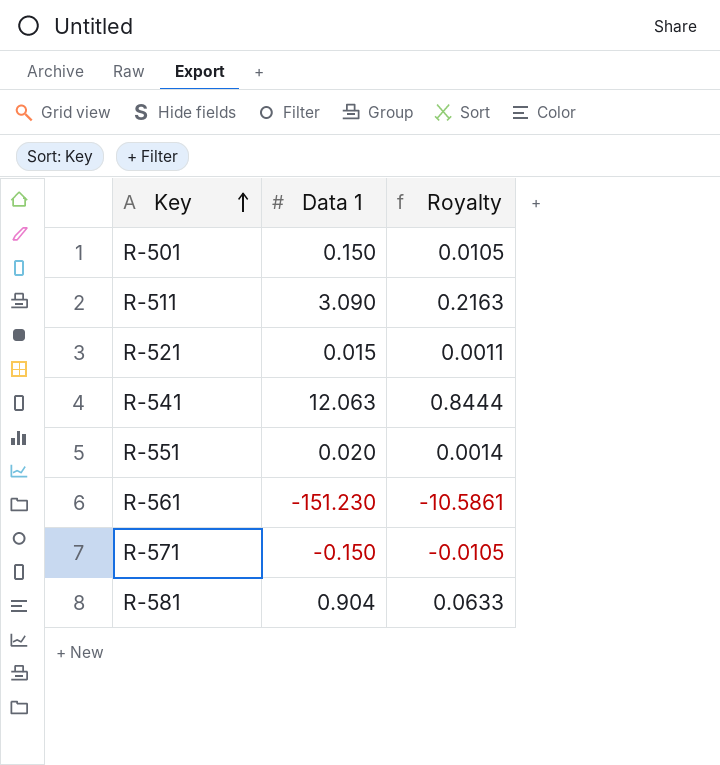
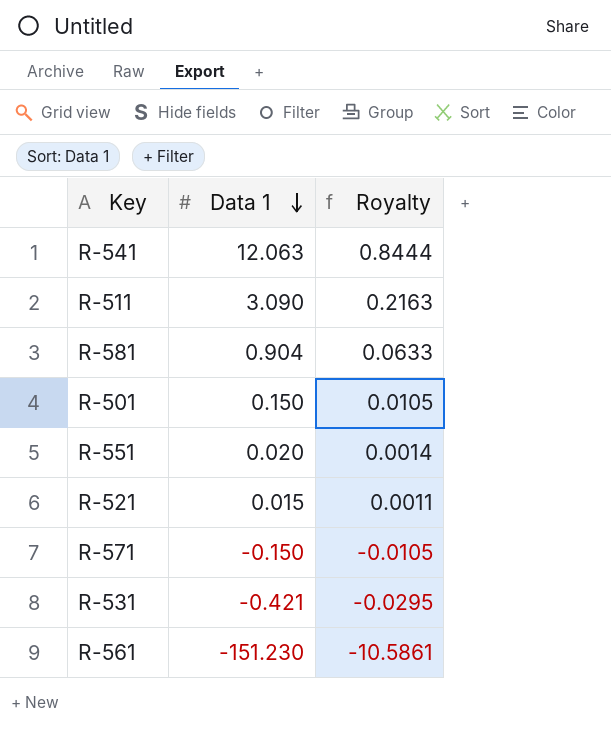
row order: Key ascending -> Data 1 descending
row R-531: none -> -0.421 | -0.0295

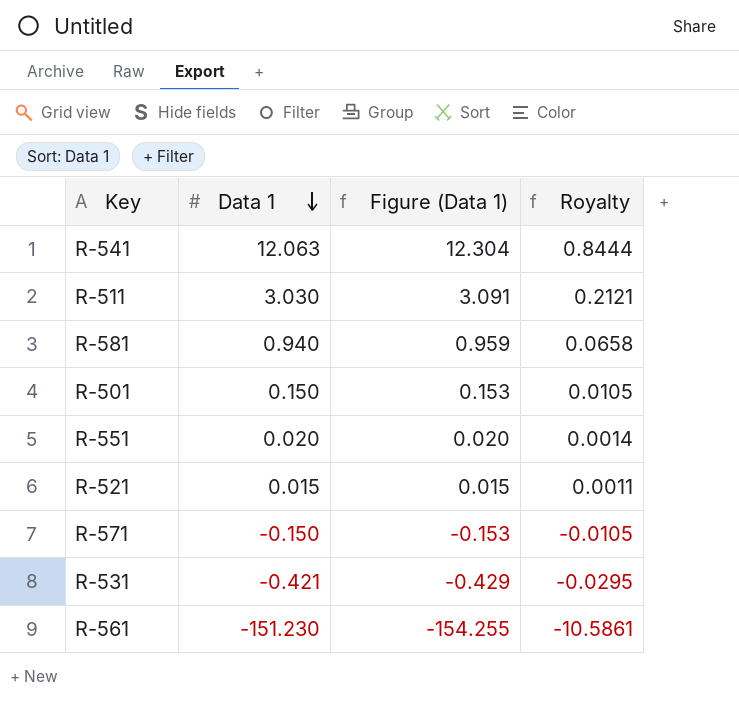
column Figure (Data 1) | formula: none -> [Data 1] * 1.02
R-511 | Data 1: 3.090 -> 3.030
R-511 | Royalty: 0.2163 -> 0.2121
R-581 | Data 1: 0.904 -> 0.940
R-581 | Royalty: 0.0633 -> 0.0658

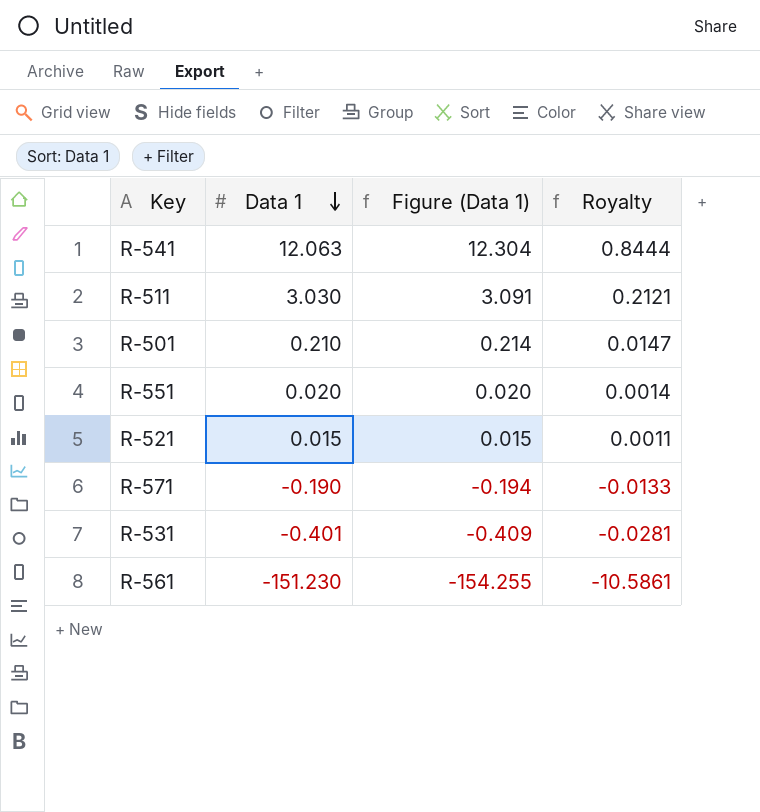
row R-581: 0.940 | 0.959 | 0.0658 -> none
R-501 | Data 1: 0.150 -> 0.210
R-501 | Figure (Data 1): 0.153 -> 0.214
R-501 | Royalty: 0.0105 -> 0.0147
R-571 | Data 1: -0.150 -> -0.190
R-571 | Figure (Data 1): -0.153 -> -0.194
R-571 | Royalty: -0.0105 -> -0.0133
R-531 | Data 1: -0.421 -> -0.401
R-531 | Figure (Data 1): -0.429 -> -0.409
R-531 | Royalty: -0.0295 -> -0.0281

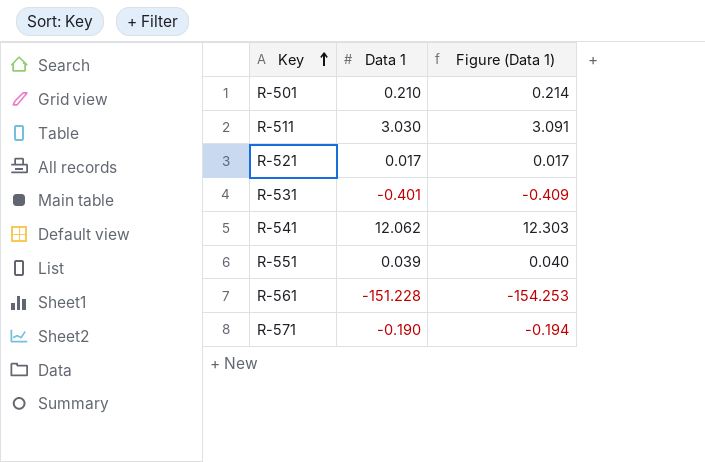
row order: Data 1 descending -> Key ascending
column Royalty | formula: [Data 1] * 0.07 -> none
R-521 | Data 1: 0.015 -> 0.017
R-521 | Figure (Data 1): 0.015 -> 0.017
R-541 | Data 1: 12.063 -> 12.062
R-541 | Figure (Data 1): 12.304 -> 12.303
R-551 | Data 1: 0.020 -> 0.039
R-551 | Figure (Data 1): 0.020 -> 0.040
R-561 | Data 1: -151.230 -> -151.228
R-561 | Figure (Data 1): -154.255 -> -154.253

